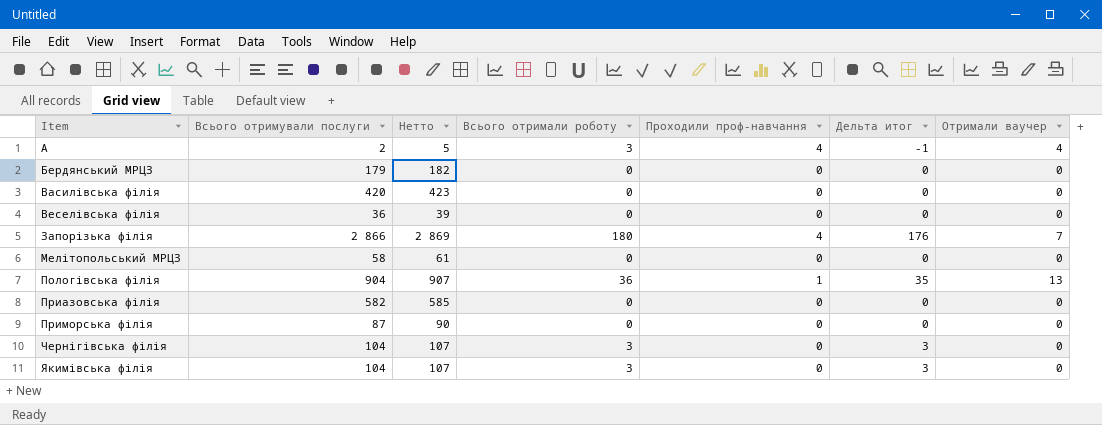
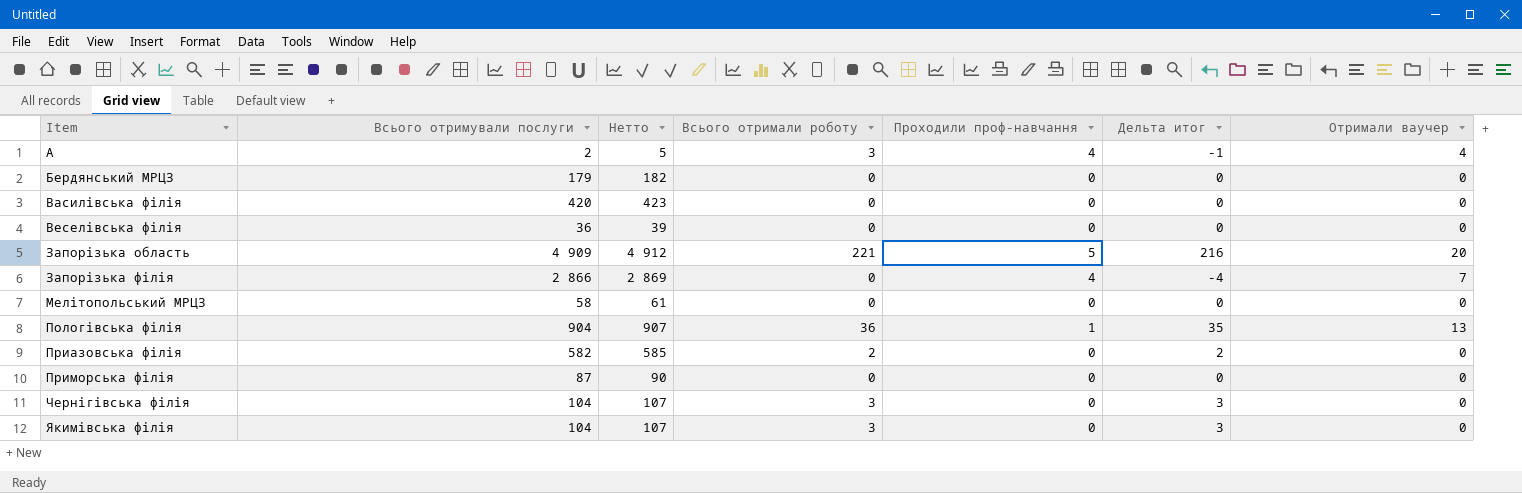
row Запорізька область: none -> 4 909 | 4 912 | 221 | 5 | 216 | 20
Запорізька філія | Всього отримали роботу: 180 -> 0
Запорізька філія | Дельта итог: 176 -> -4
Приазовська філія | Всього отримали роботу: 0 -> 2
Приазовська філія | Дельта итог: 0 -> 2

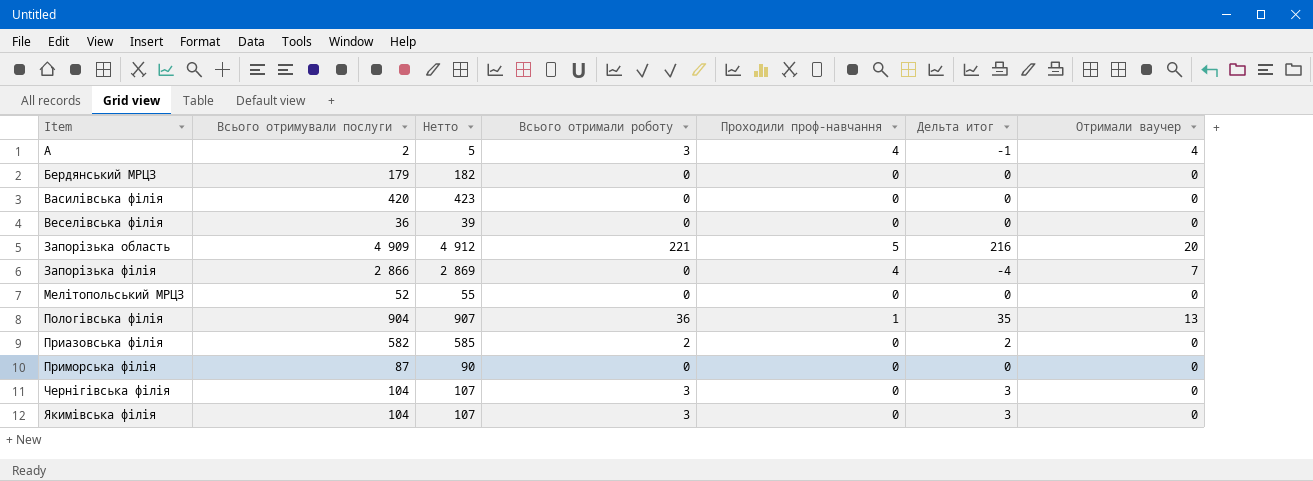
Мелітопольський МРЦЗ | Всього отримували послуги: 58 -> 52
Мелітопольський МРЦЗ | Нетто: 61 -> 55

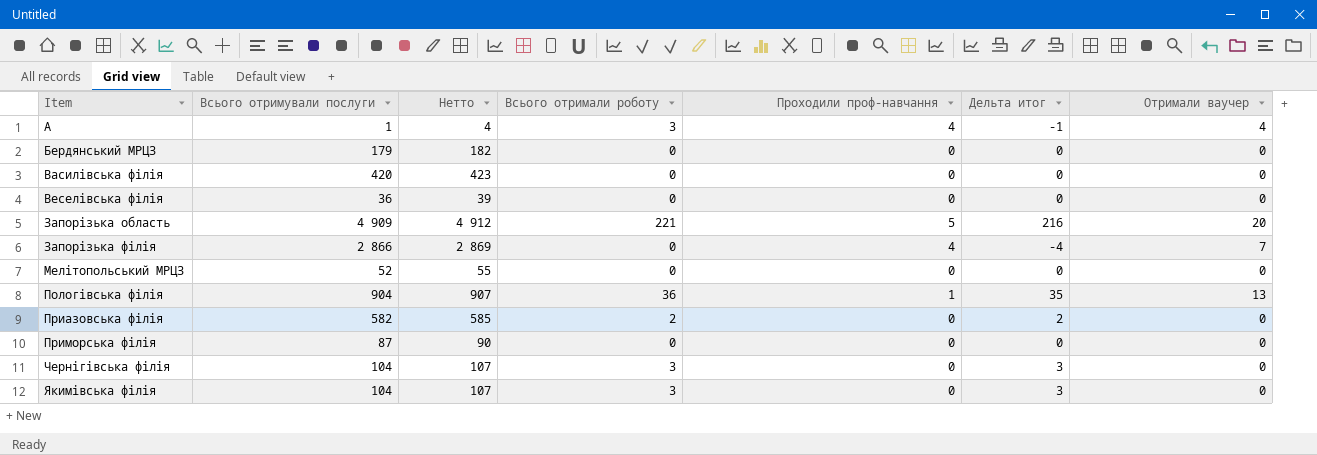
А | Всього отримували послуги: 2 -> 1
А | Нетто: 5 -> 4

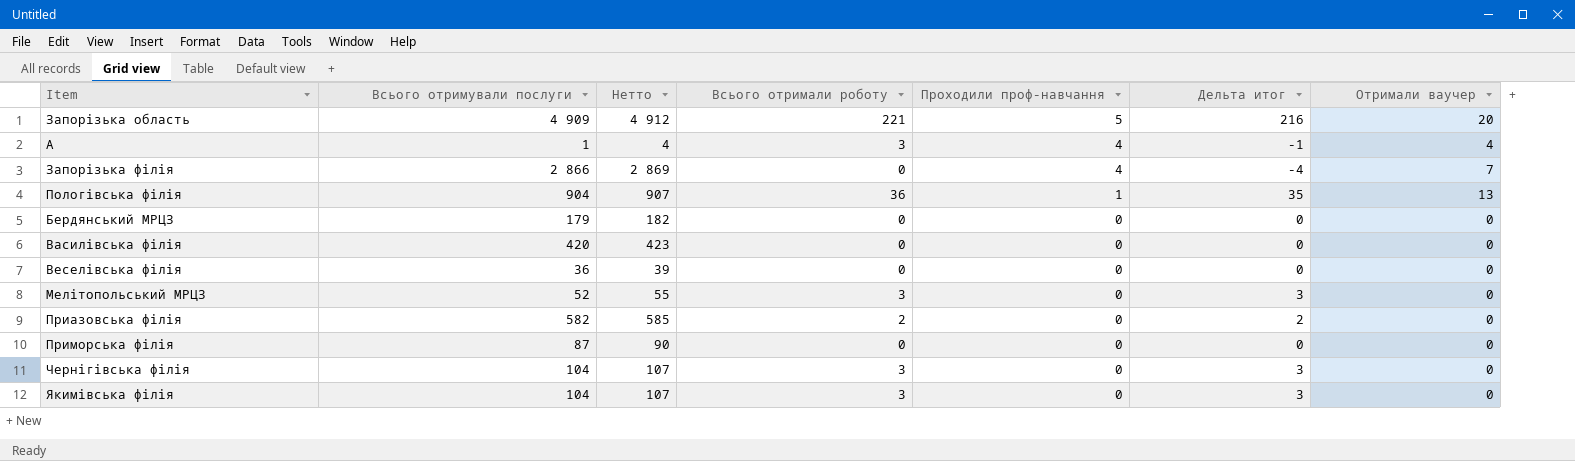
row order: Item ascending -> Проходили проф-навчання descending
Мелітопольський МРЦЗ | Всього отримали роботу: 0 -> 3
Мелітопольський МРЦЗ | Дельта итог: 0 -> 3

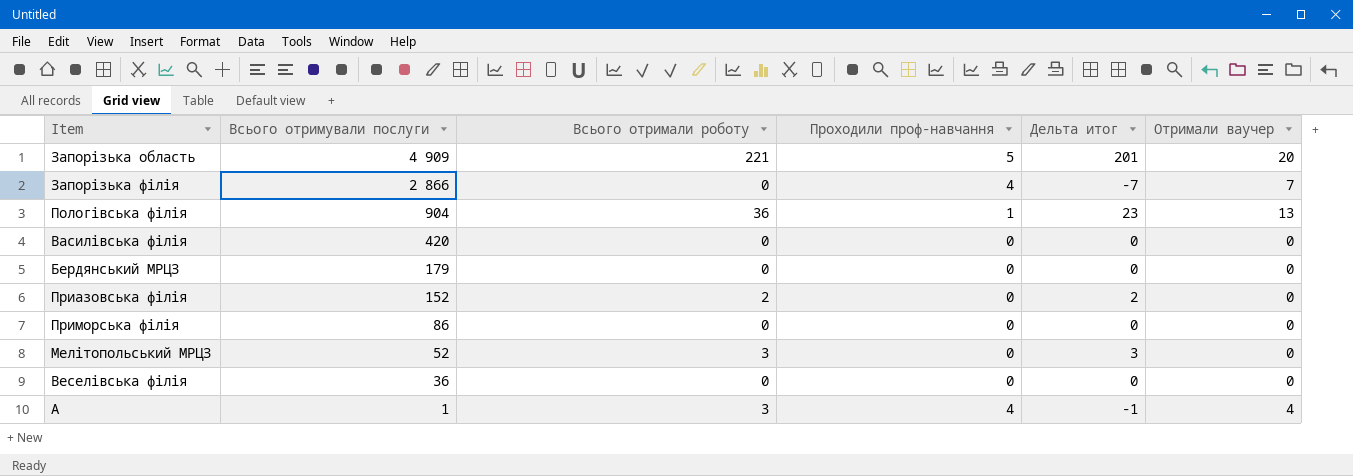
row order: Проходили проф-навчання descending -> Всього отримували послуги descending
column Нетто | formula: [Всього отримували послуги] + 3 -> none
column Дельта итог | formula: [Всього отримали роботу] - [Проходили проф-навчання] -> [Всього отримали роботу] - [Отримали ваучер]
row Чернігівська філія: 104 | 107 | 3 | 0 | 3 | 0 -> none
row Якимівська філія: 104 | 107 | 3 | 0 | 3 | 0 -> none
Приазовська філія | Всього отримували послуги: 582 -> 152
Приморська філія | Всього отримували послуги: 87 -> 86

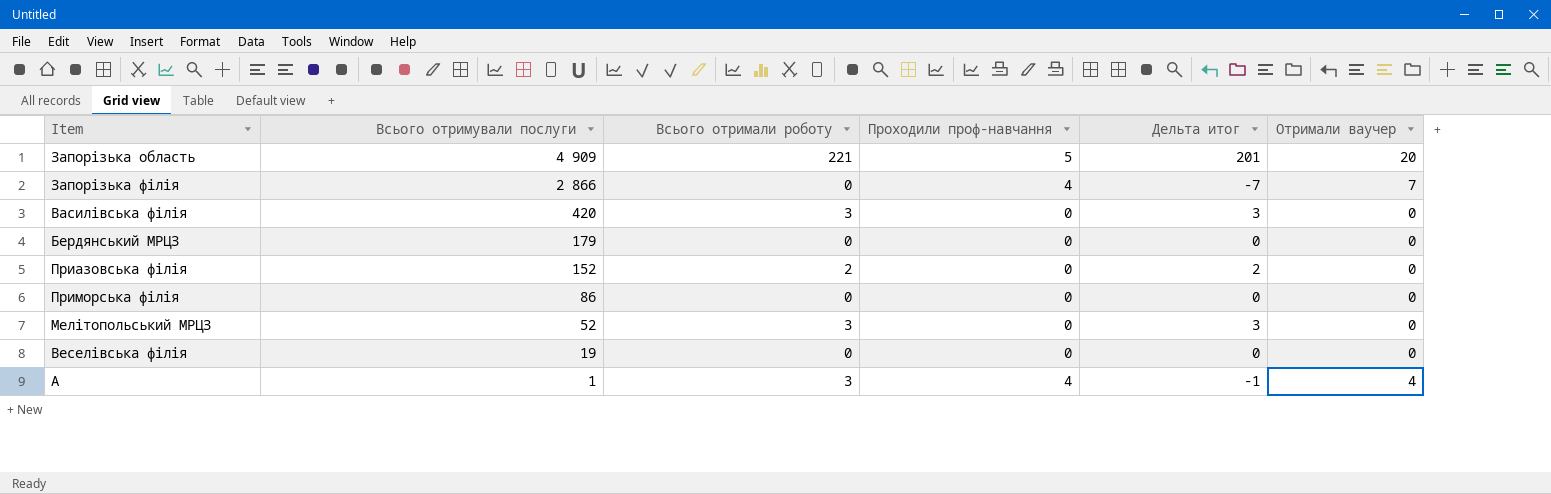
row Пологівська філія: 904 | 36 | 1 | 23 | 13 -> none
Василівська філія | Всього отримали роботу: 0 -> 3
Василівська філія | Дельта итог: 0 -> 3
Веселівська філія | Всього отримували послуги: 36 -> 19

